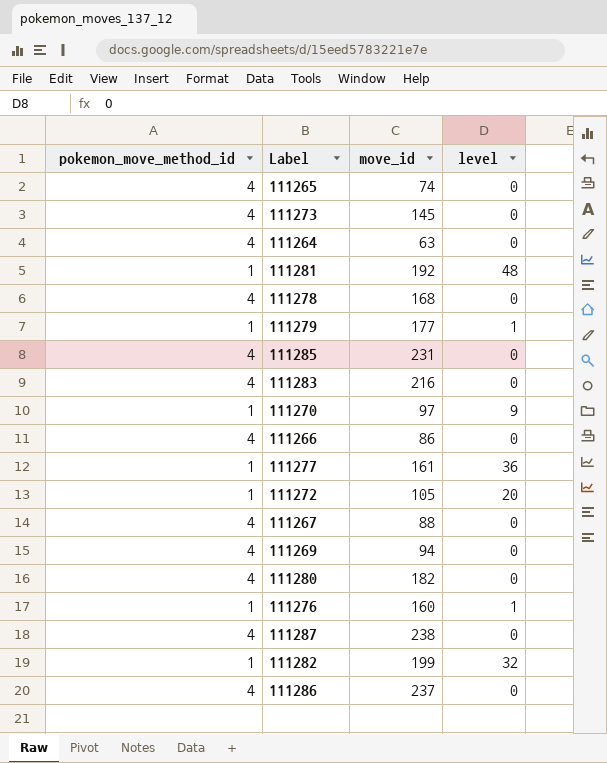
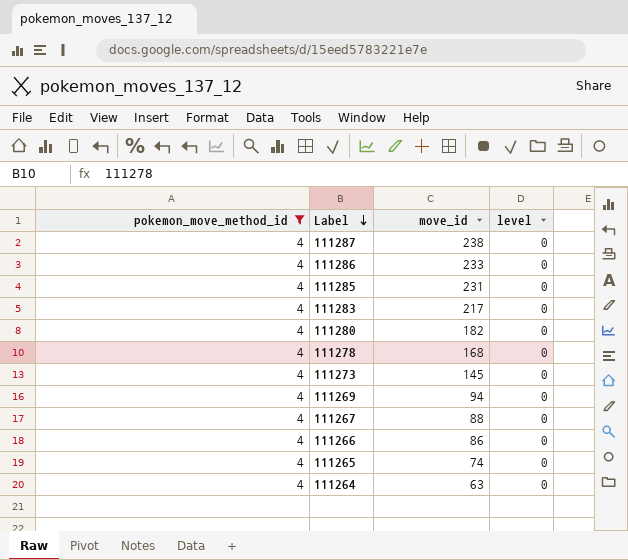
filter: none -> pokemon_move_method_id = 4
row order: none -> Label descending
111286 | move_id: 237 -> 233
111283 | move_id: 216 -> 217

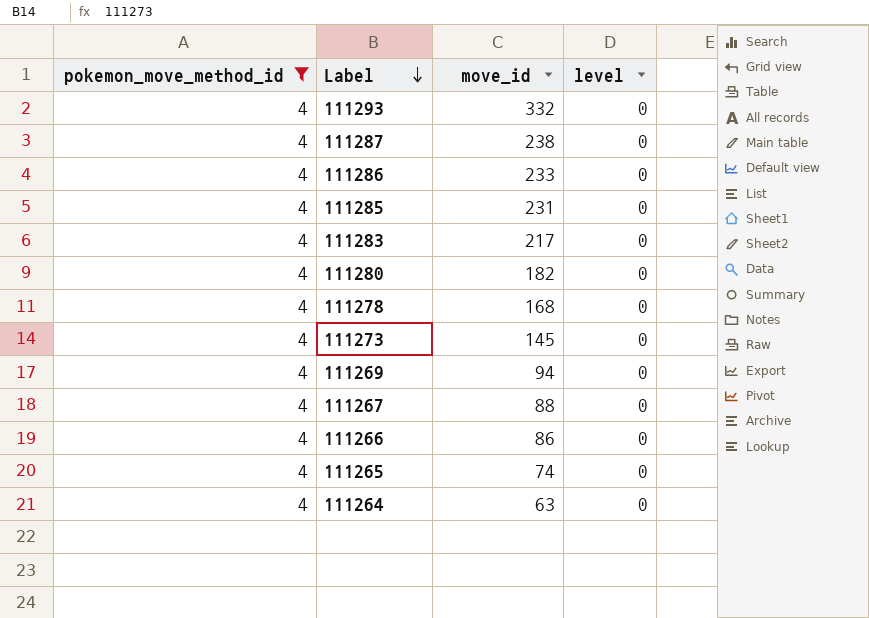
row 111293: none -> 4 | 332 | 0

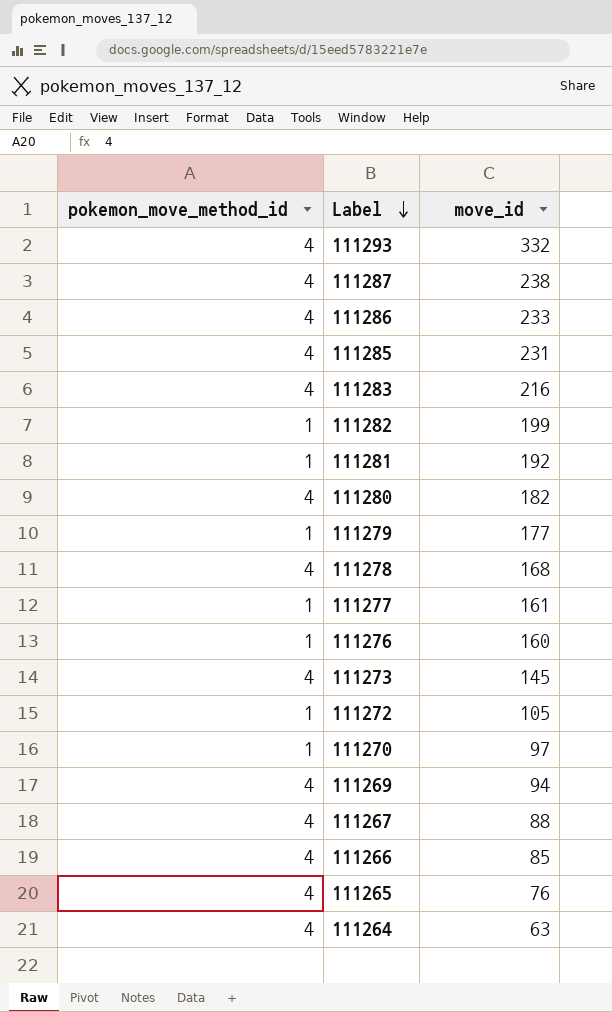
filter: pokemon_move_method_id = 4 -> none
column level | position: 4 -> none
111283 | move_id: 217 -> 216
111266 | move_id: 86 -> 85
111265 | move_id: 74 -> 76

